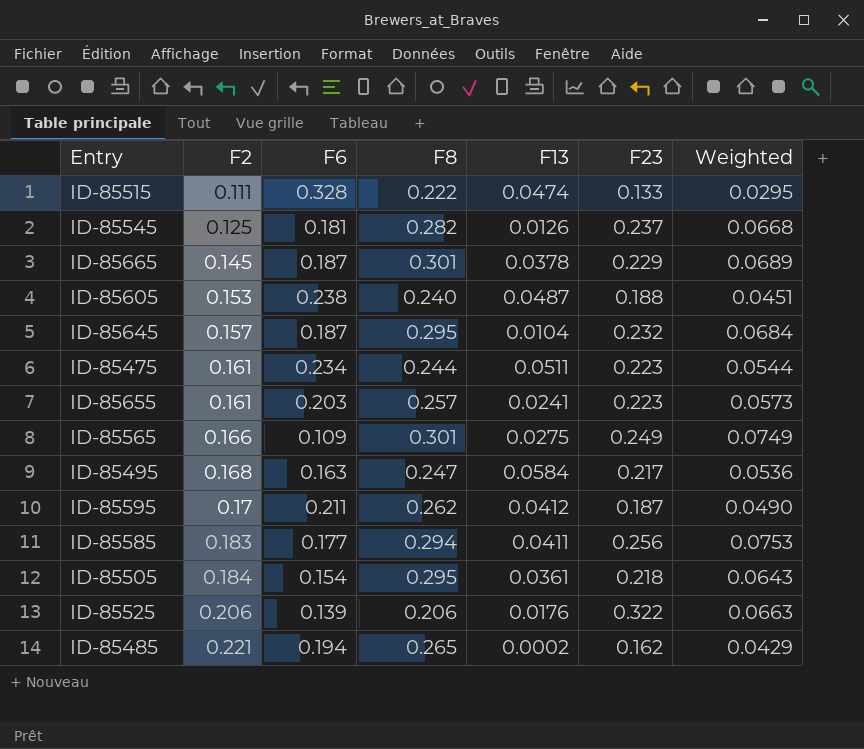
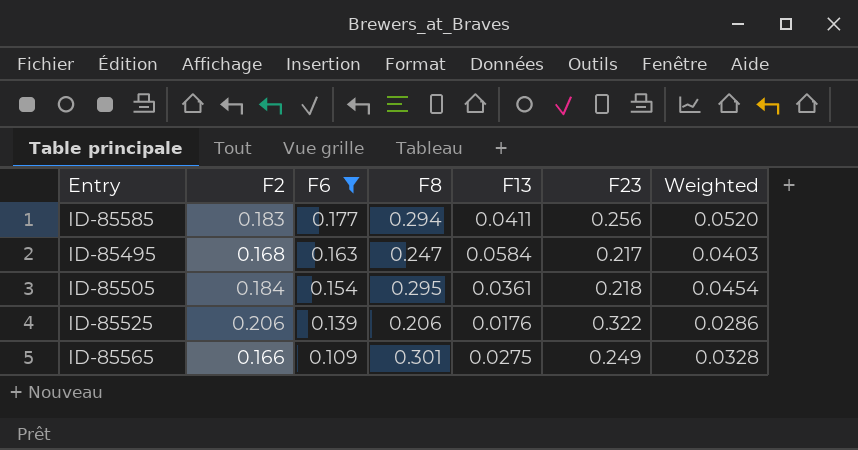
filter: none -> F6 <= 0.177
row order: F2 ascending -> F6 descending
column Weighted | formula: [F8] * [F23] -> [F6] * [F8]

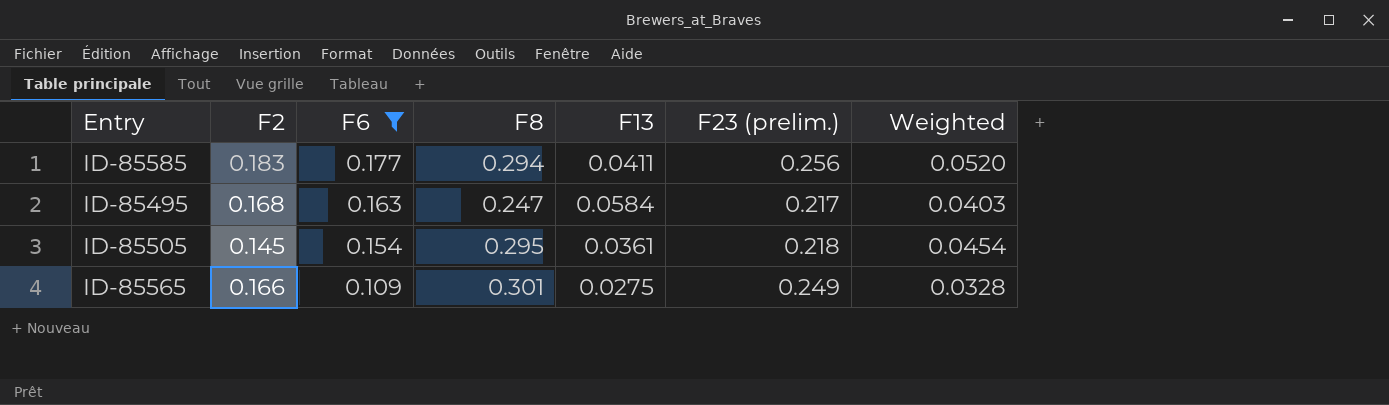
column name: F23 -> F23 (prelim.)
row ID-85525: 0.206 | 0.139 | 0.206 | 0.0176 | 0.322 | 0.0286 -> none
ID-85505 | F2: 0.184 -> 0.145

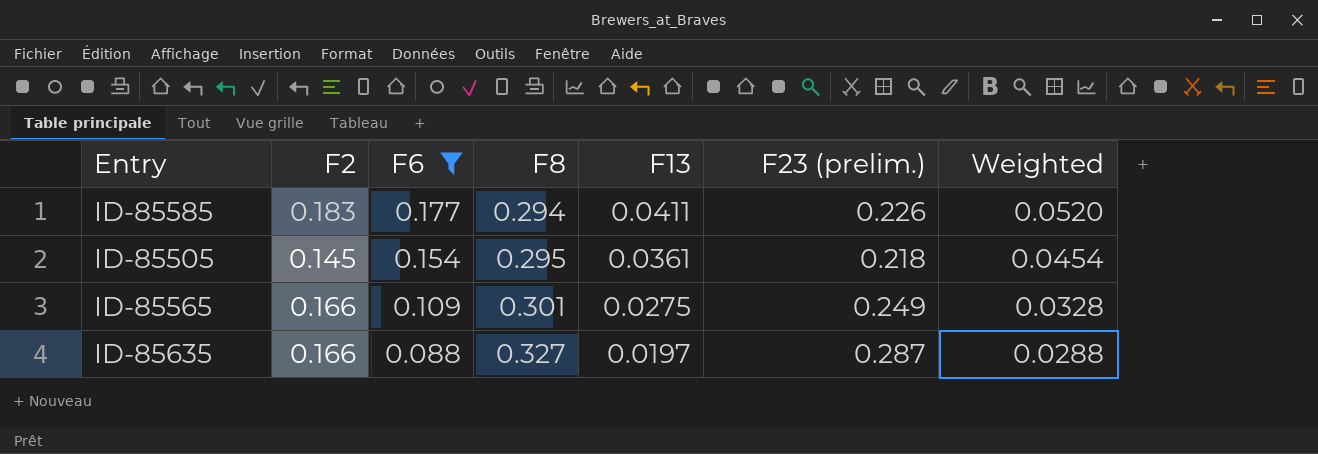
row ID-85495: 0.168 | 0.163 | 0.247 | 0.0584 | 0.217 | 0.0403 -> none
ID-85585 | F23 (prelim.): 0.256 -> 0.226
row ID-85635: none -> 0.166 | 0.088 | 0.327 | 0.0197 | 0.287 | 0.0288

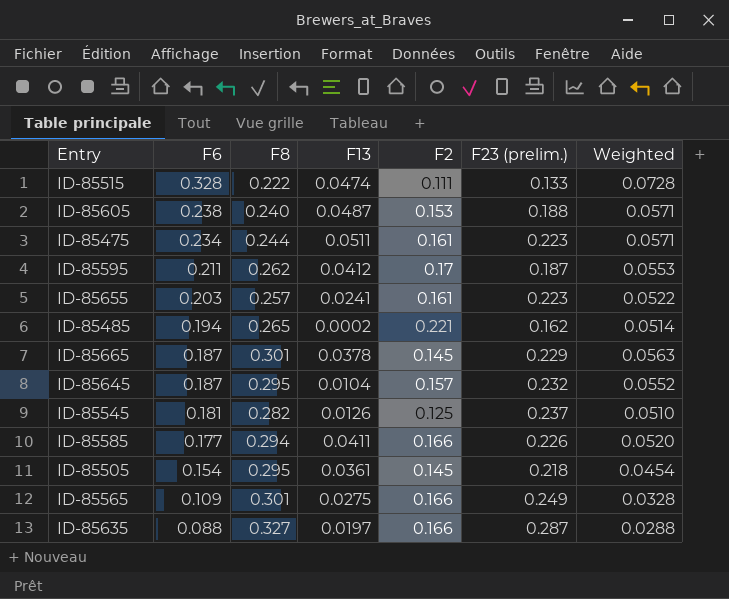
filter: F6 <= 0.177 -> none
column F2 | position: 2 -> 5
ID-85585 | F2: 0.183 -> 0.166

